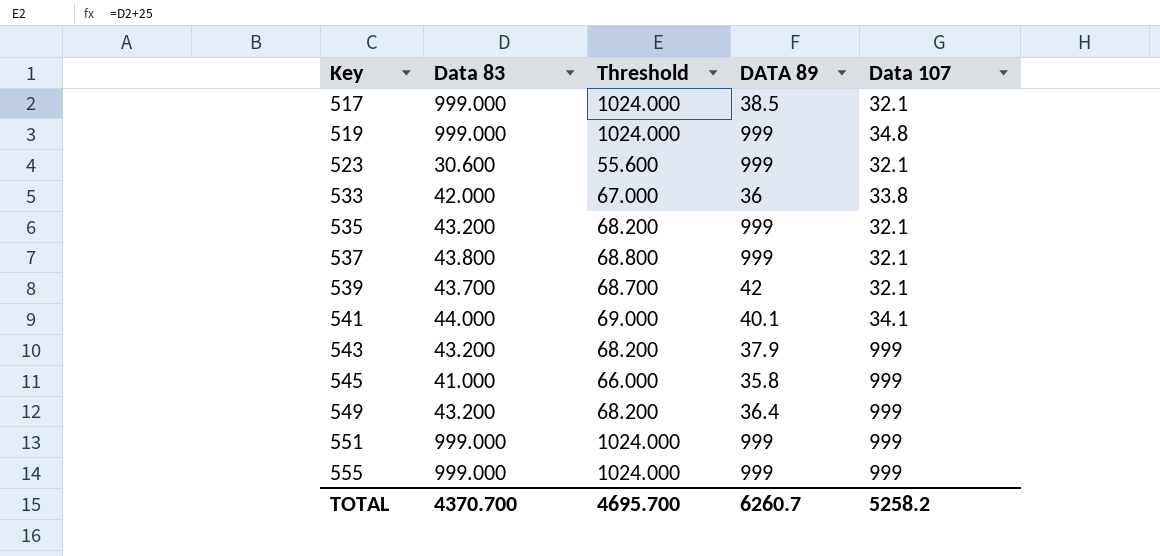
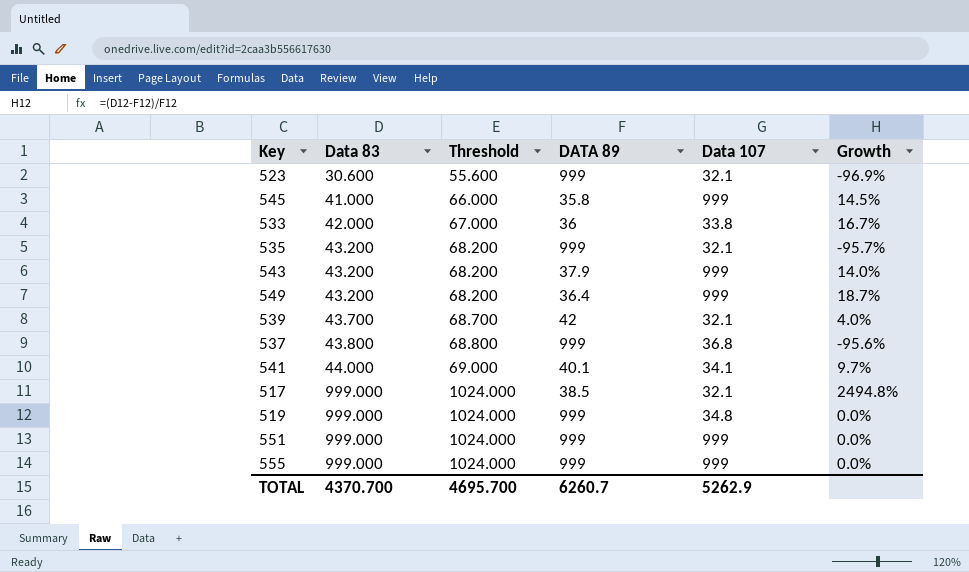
row order: Key ascending -> Data 83 ascending
column Growth | formula: none -> ([Data 83] - [DATA 89]) / [DATA 89]
537 | Data 107: 32.1 -> 36.8
TOTAL | Data 107: 5258.2 -> 5262.9

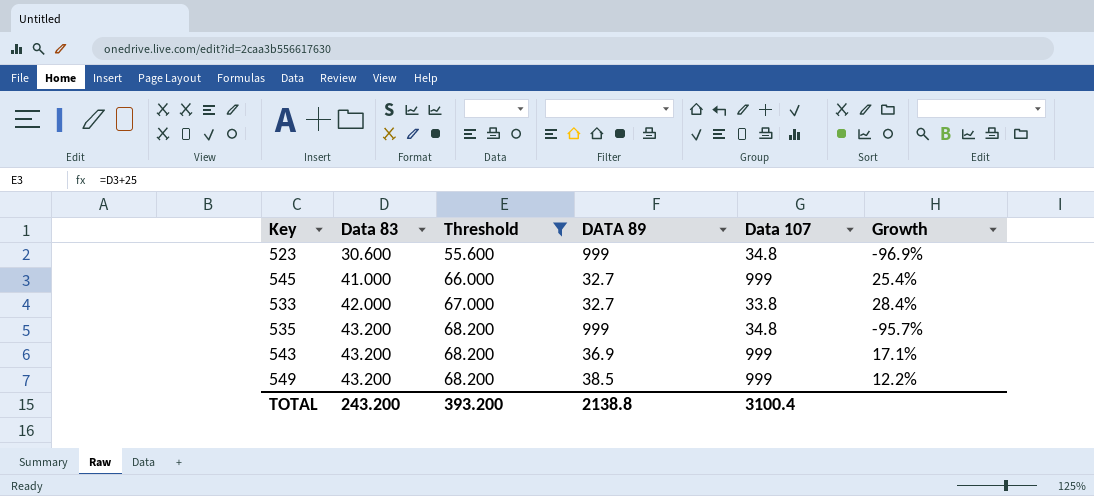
filter: none -> Threshold <= 68.200
523 | Data 107: 32.1 -> 34.8
545 | DATA 89: 35.8 -> 32.7
545 | Growth: 14.5% -> 25.4%
533 | DATA 89: 36 -> 32.7
533 | Growth: 16.7% -> 28.4%
535 | Data 107: 32.1 -> 34.8
543 | DATA 89: 37.9 -> 36.9
543 | Growth: 14.0% -> 17.1%
549 | DATA 89: 36.4 -> 38.5
549 | Growth: 18.7% -> 12.2%
TOTAL | Data 83: 4370.700 -> 243.200
TOTAL | Threshold: 4695.700 -> 393.200
TOTAL | DATA 89: 6260.7 -> 2138.8
TOTAL | Data 107: 5262.9 -> 3100.4

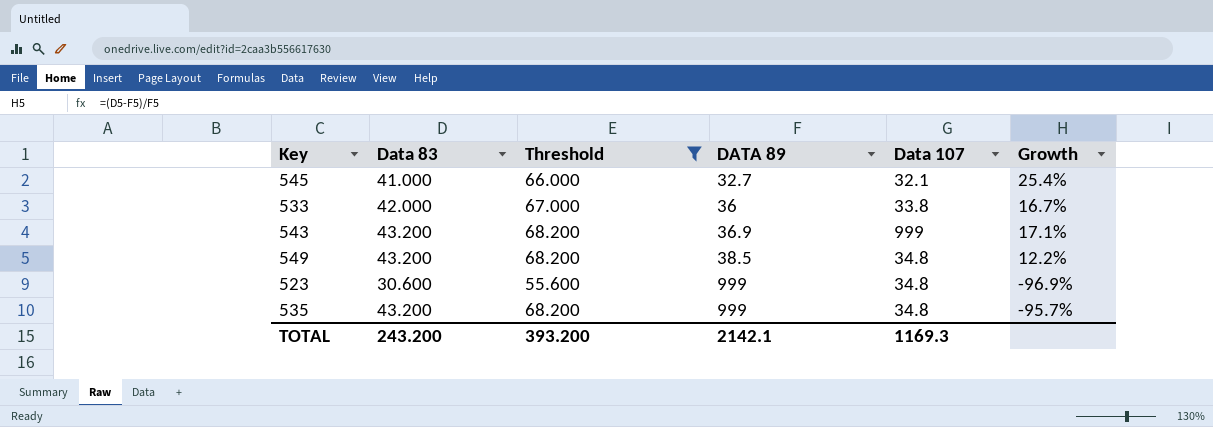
row order: Data 83 ascending -> DATA 89 ascending
545 | Data 107: 999 -> 32.1
533 | DATA 89: 32.7 -> 36
533 | Growth: 28.4% -> 16.7%
549 | Data 107: 999 -> 34.8
TOTAL | DATA 89: 2138.8 -> 2142.1
TOTAL | Data 107: 3100.4 -> 1169.3

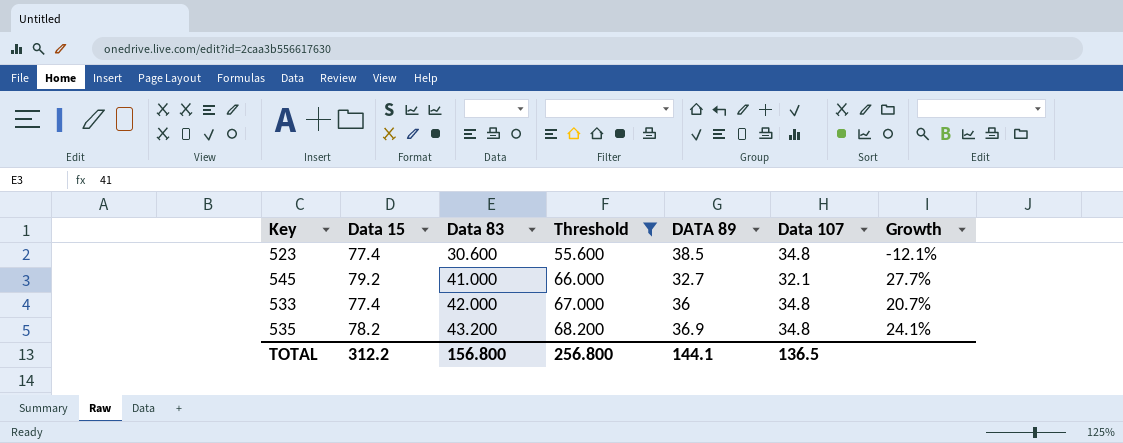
row order: DATA 89 ascending -> Data 83 ascending
column Data 15 | position: none -> 2
column Growth | formula: ([Data 83] - [DATA 89]) / [DATA 89] -> ([Data 83] - [Data 107]) / [Data 107]
row 543: 43.200 | 68.200 | 36.9 | 999 | 17.1% -> none
row 549: 43.200 | 68.200 | 38.5 | 34.8 | 12.2% -> none
523 | DATA 89: 999 -> 38.5
533 | Data 107: 33.8 -> 34.8
535 | DATA 89: 999 -> 36.9
TOTAL | Data 83: 243.200 -> 156.800
TOTAL | Threshold: 393.200 -> 256.800
TOTAL | DATA 89: 2142.1 -> 144.1
TOTAL | Data 107: 1169.3 -> 136.5

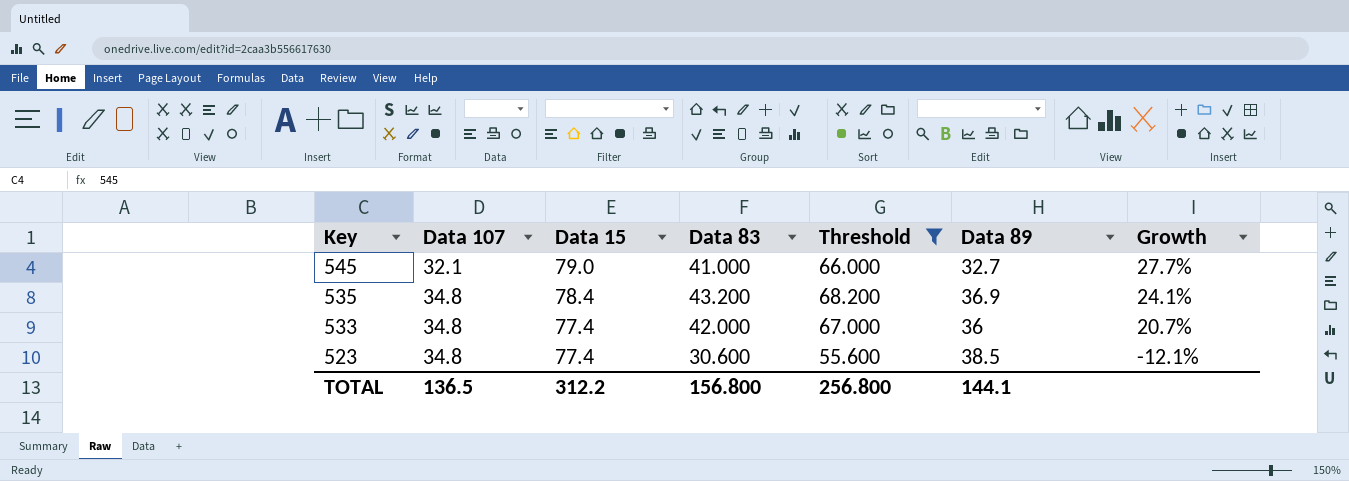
row order: Data 83 ascending -> Key descending
column Data 107 | position: 6 -> 2
column name: DATA 89 -> Data 89
545 | Data 15: 79.2 -> 79.0
535 | Data 15: 78.2 -> 78.4

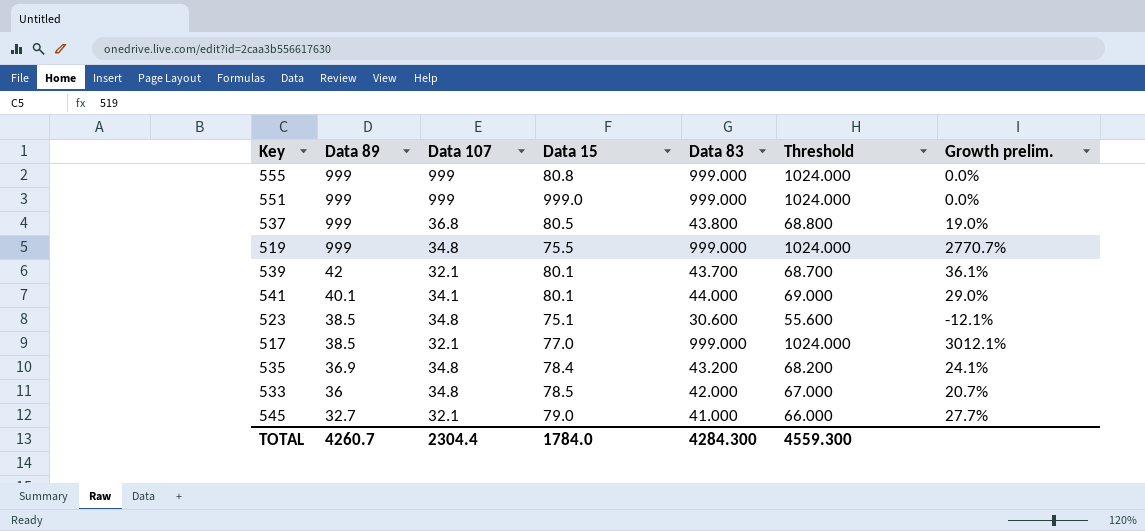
filter: Threshold <= 68.200 -> none
row order: Key descending -> Data 89 descending
column Data 89 | position: 6 -> 2
column name: Growth -> Growth prelim.
523 | Data 15: 77.4 -> 75.1
533 | Data 15: 77.4 -> 78.5
TOTAL | Data 89: 144.1 -> 4260.7
TOTAL | Data 107: 136.5 -> 2304.4
TOTAL | Data 15: 312.2 -> 1784.0
TOTAL | Data 83: 156.800 -> 4284.300
TOTAL | Threshold: 256.800 -> 4559.300

